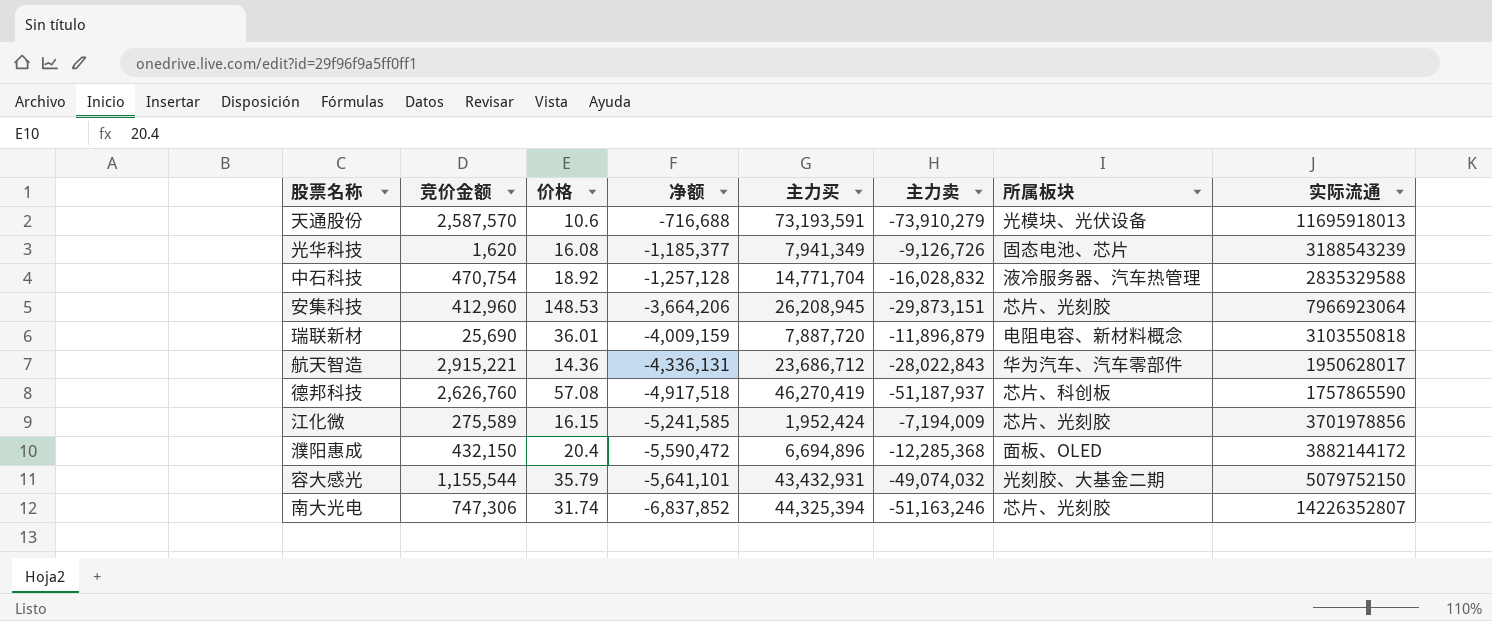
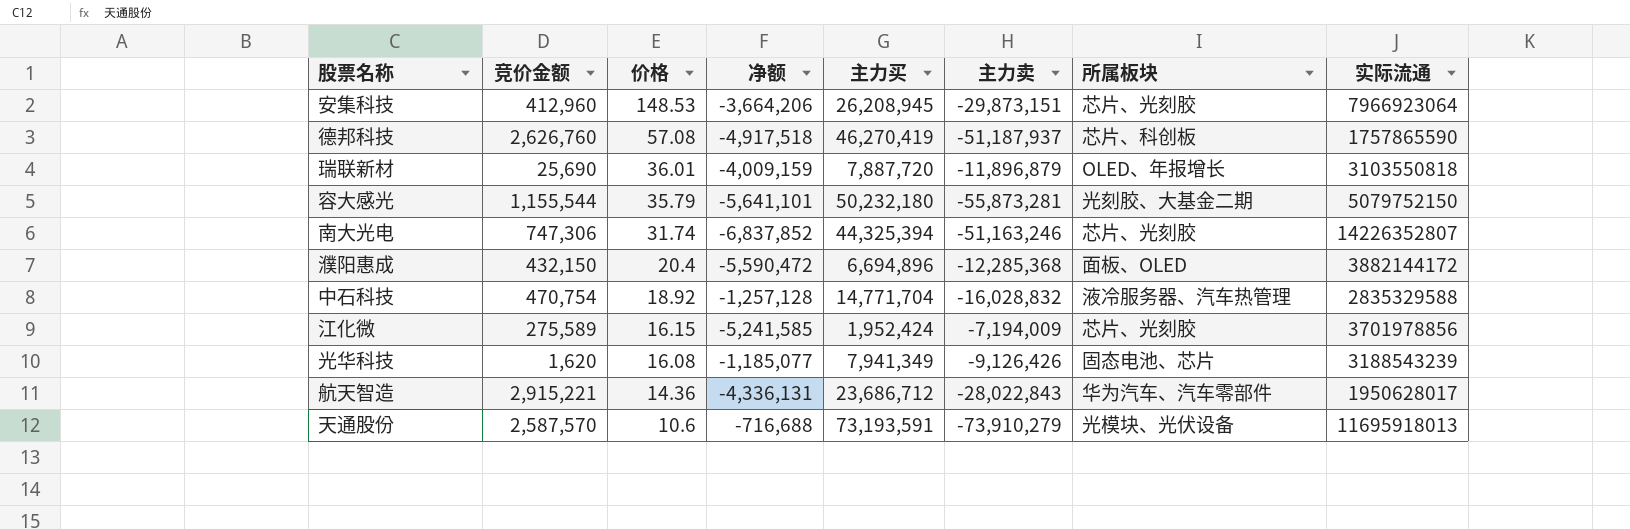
row order: 净额 descending -> 价格 descending
瑞联新材 | 所属板块: 电阻电容、新材料概念 -> OLED、年报增长
容大感光 | 主力买: 43,432,931 -> 50,232,180
容大感光 | 主力卖: -49,074,032 -> -55,873,281
光华科技 | 净额: -1,185,377 -> -1,185,077
光华科技 | 主力卖: -9,126,726 -> -9,126,426

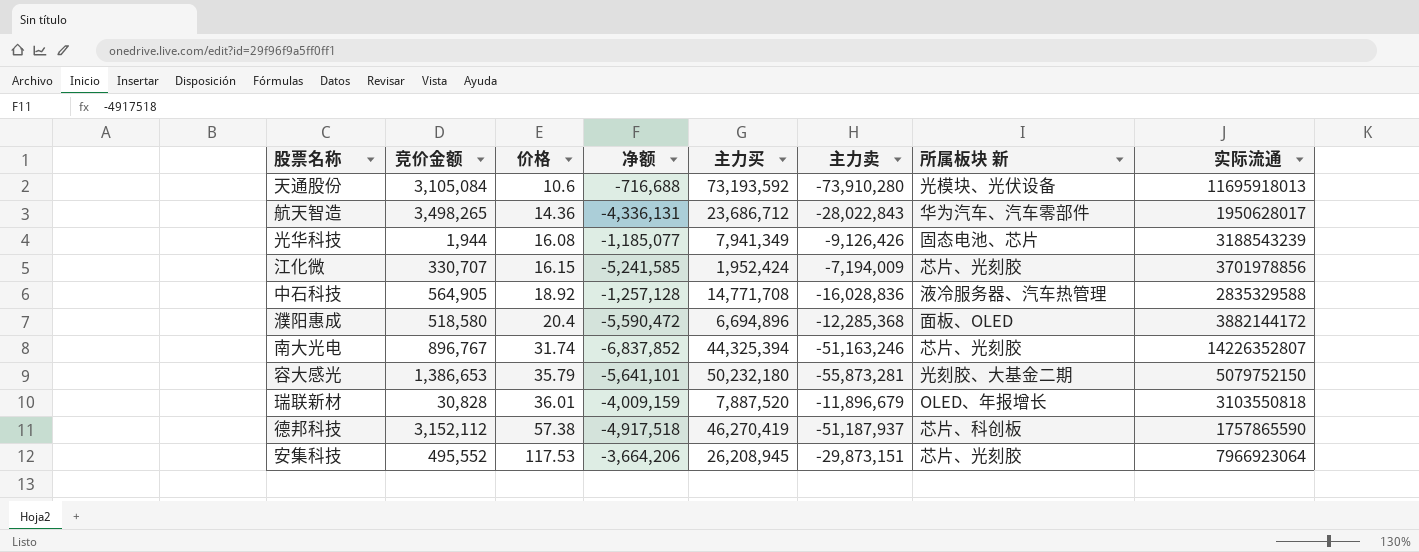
row order: 价格 descending -> 价格 ascending
column name: 所属板块 -> 所属板块 新
天通股份 | 竞价金额: 2,587,570 -> 3,105,084
天通股份 | 主力买: 73,193,591 -> 73,193,592
天通股份 | 主力卖: -73,910,279 -> -73,910,280
航天智造 | 竞价金额: 2,915,221 -> 3,498,265
光华科技 | 竞价金额: 1,620 -> 1,944
江化微 | 竞价金额: 275,589 -> 330,707
中石科技 | 竞价金额: 470,754 -> 564,905
中石科技 | 主力买: 14,771,704 -> 14,771,708
中石科技 | 主力卖: -16,028,832 -> -16,028,836
濮阳惠成 | 竞价金额: 432,150 -> 518,580
南大光电 | 竞价金额: 747,306 -> 896,767
容大感光 | 竞价金额: 1,155,544 -> 1,386,653
瑞联新材 | 竞价金额: 25,690 -> 30,828
瑞联新材 | 主力买: 7,887,720 -> 7,887,520
瑞联新材 | 主力卖: -11,896,879 -> -11,896,679
德邦科技 | 竞价金额: 2,626,760 -> 3,152,112
德邦科技 | 价格: 57.08 -> 57.38
安集科技 | 竞价金额: 412,960 -> 495,552
安集科技 | 价格: 148.53 -> 117.53

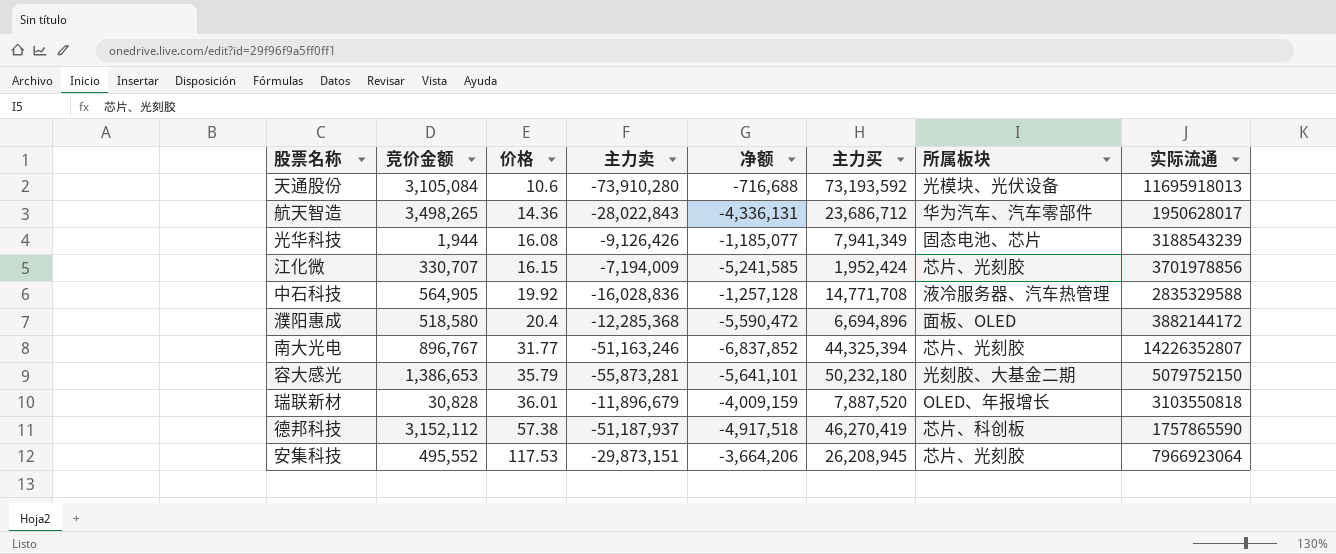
column 主力卖 | position: 6 -> 4
column name: 所属板块 新 -> 所属板块
中石科技 | 价格: 18.92 -> 19.92
南大光电 | 价格: 31.74 -> 31.77

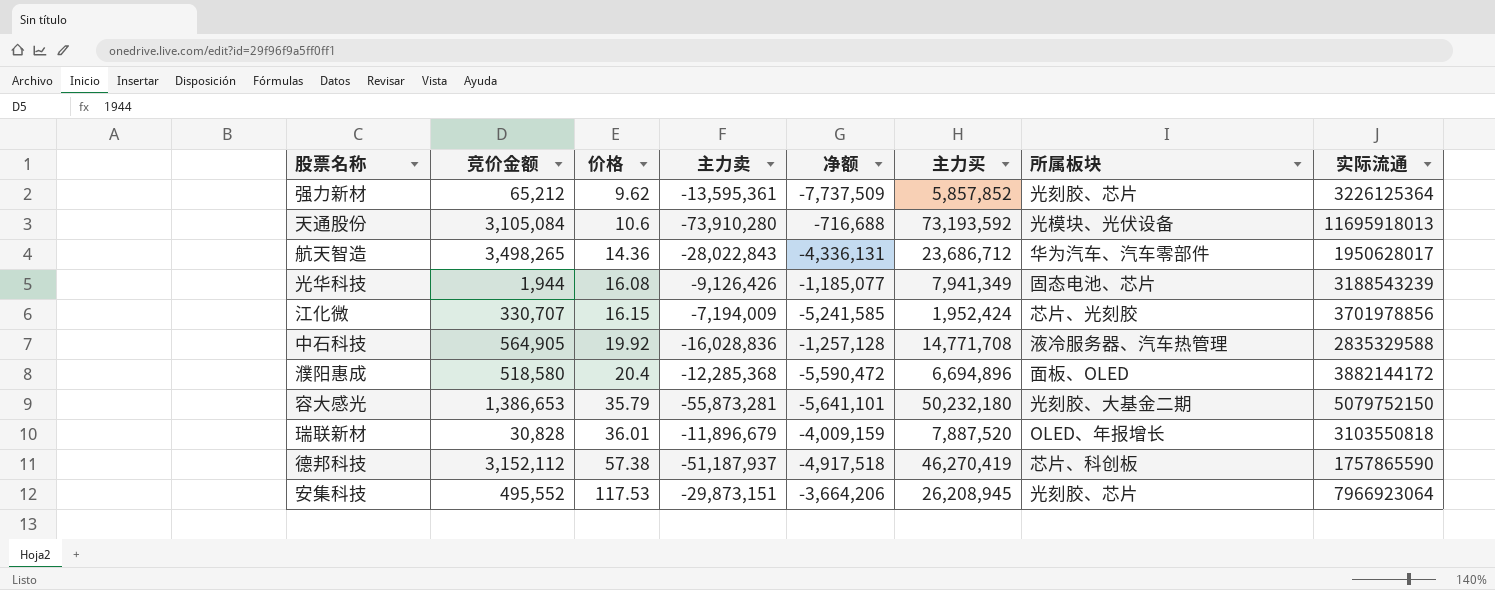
row 南大光电: 896,767 | 31.77 | -51,163,246 | -6,837,852 | 44,325,394 | 芯片、光刻胶 | 14226352807 -> none
row 强力新材: none -> 65,212 | 9.62 | -13,595,361 | -7,737,509 | 5,857,852 | 光刻胶、芯片 | 3226125364
安集科技 | 所属板块: 芯片、光刻胶 -> 光刻胶、芯片

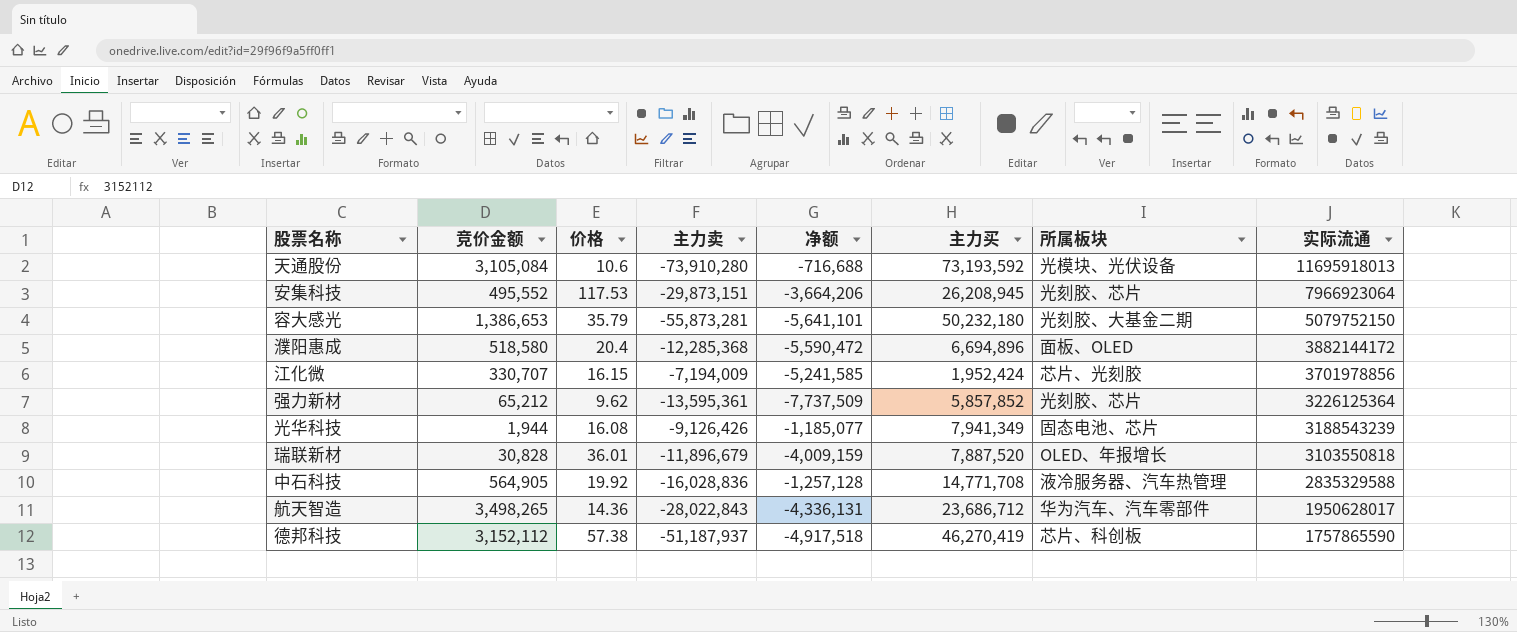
row order: 价格 ascending -> 实际流通 descending

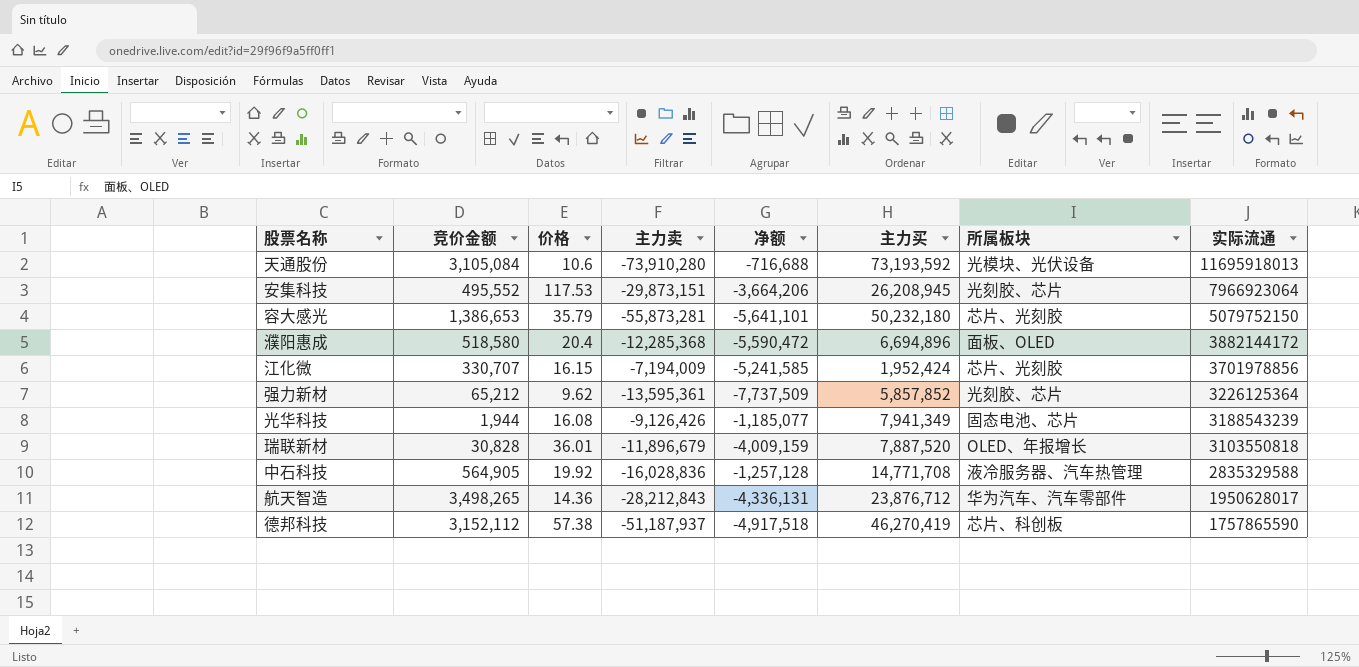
容大感光 | 所属板块: 光刻胶、大基金二期 -> 芯片、光刻胶
航天智造 | 主力卖: -28,022,843 -> -28,212,843
航天智造 | 主力买: 23,686,712 -> 23,876,712

